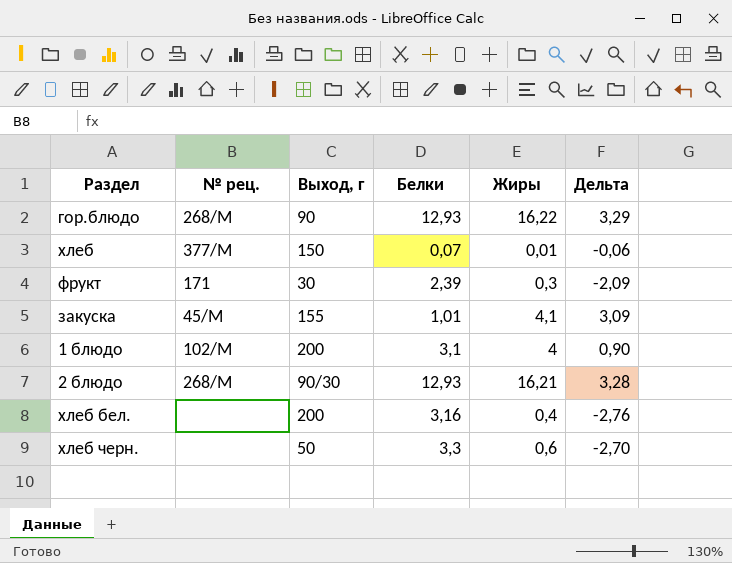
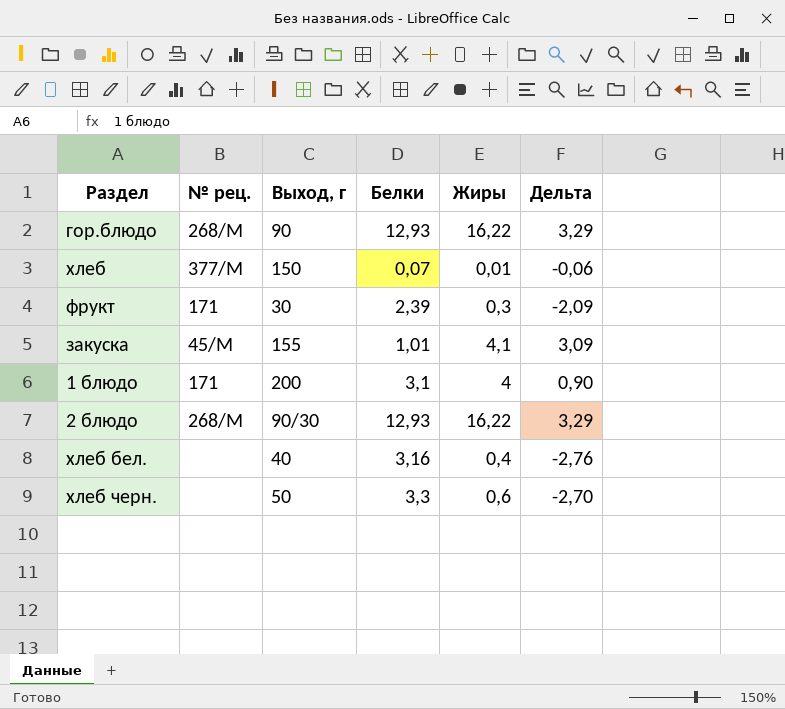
1 блюдо | № рец.: 102/М -> 171
2 блюдо | Жиры: 16,21 -> 16,22
2 блюдо | Дельта: 3,28 -> 3,29
хлеб бел. | Выход, г: 200 -> 40

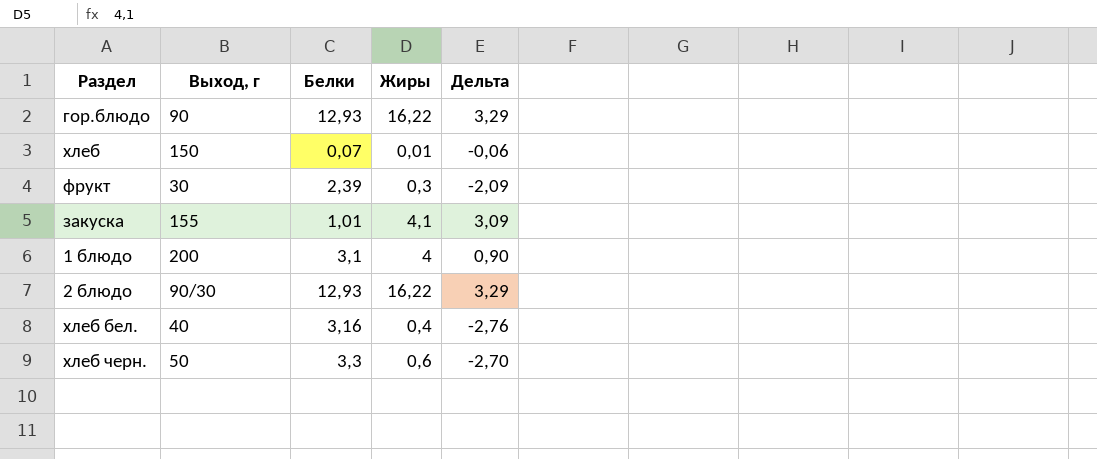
column № рец. | position: 2 -> none

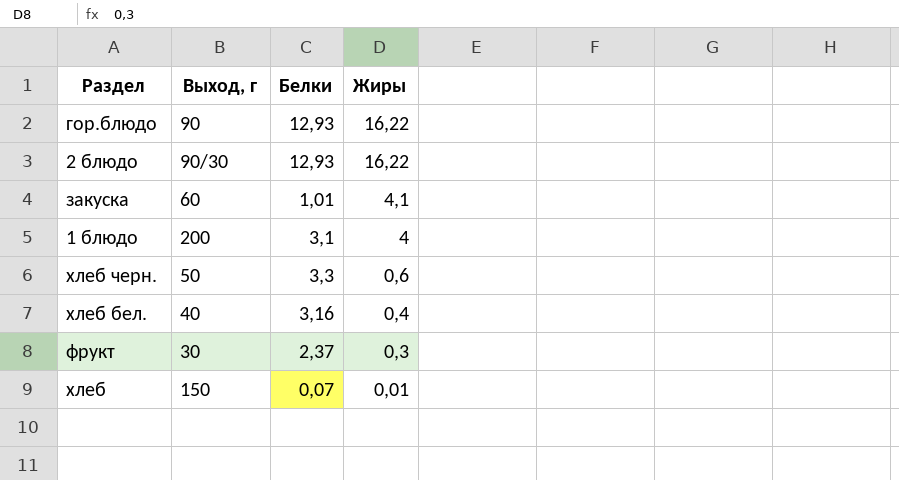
row order: none -> Жиры descending
column Дельта | formula: [Жиры] - [Белки] -> none
закуска | Выход, г: 155 -> 60
фрукт | Белки: 2,39 -> 2,37

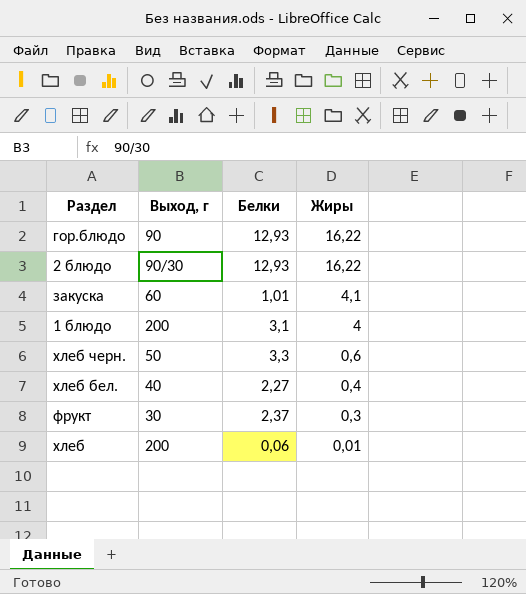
хлеб бел. | Белки: 3,16 -> 2,27
хлеб | Выход, г: 150 -> 200
хлеб | Белки: 0,07 -> 0,06

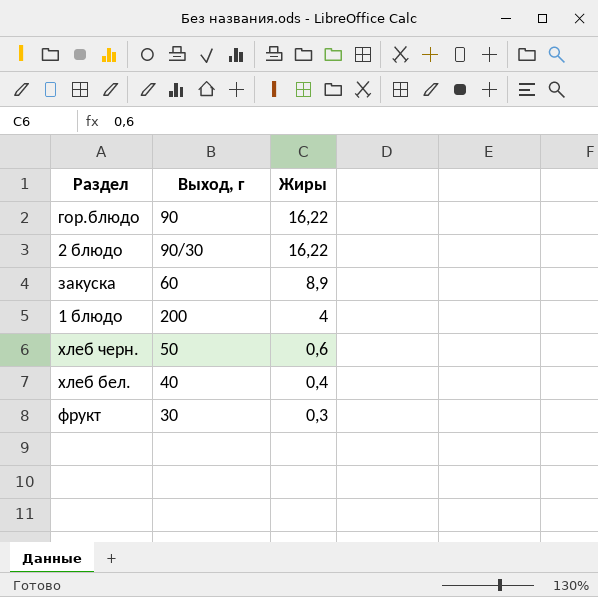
column Белки | position: 3 -> none
row хлеб: 200 | 0,06 | 0,01 -> none
закуска | Жиры: 4,1 -> 8,9

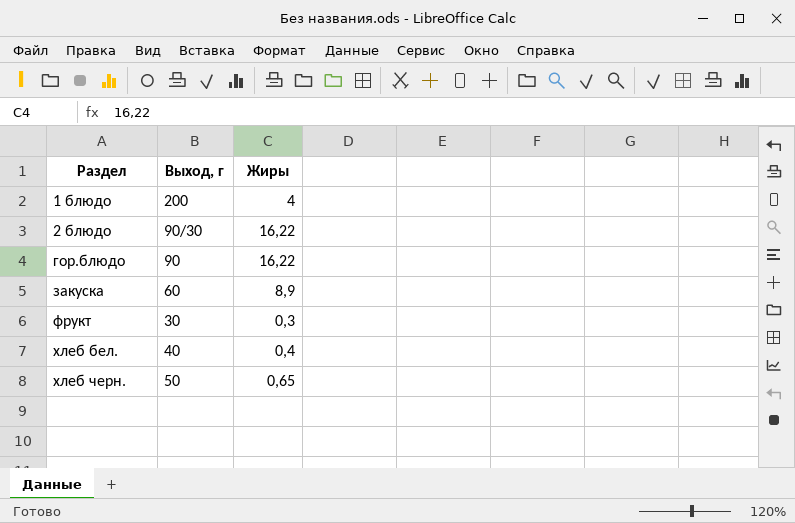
row order: Жиры descending -> Раздел ascending
хлеб черн. | Жиры: 0,6 -> 0,65

